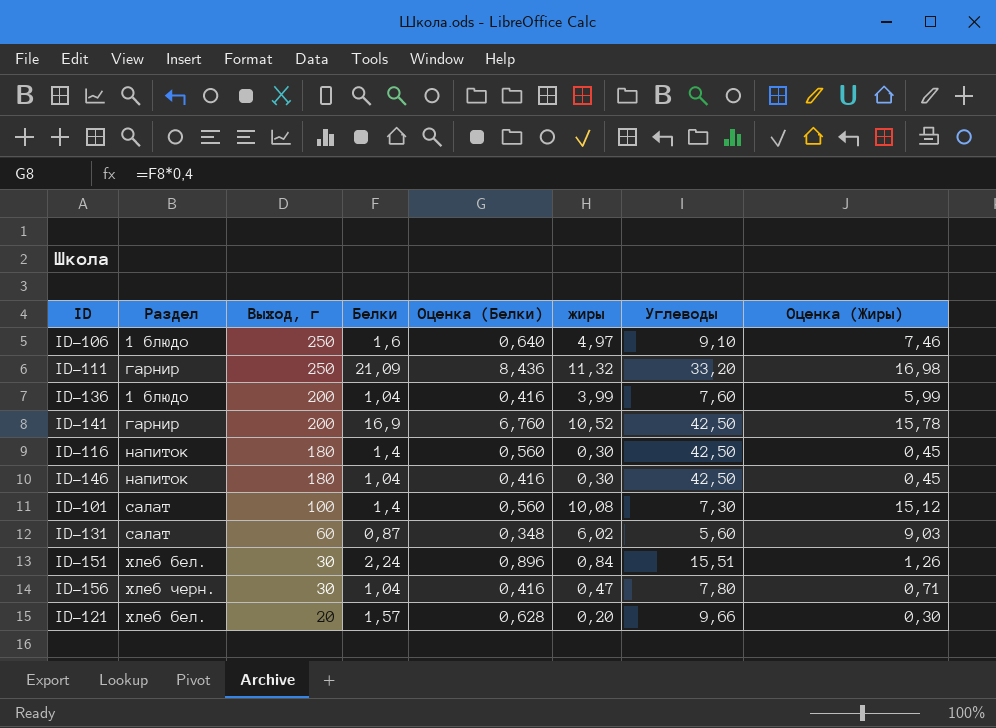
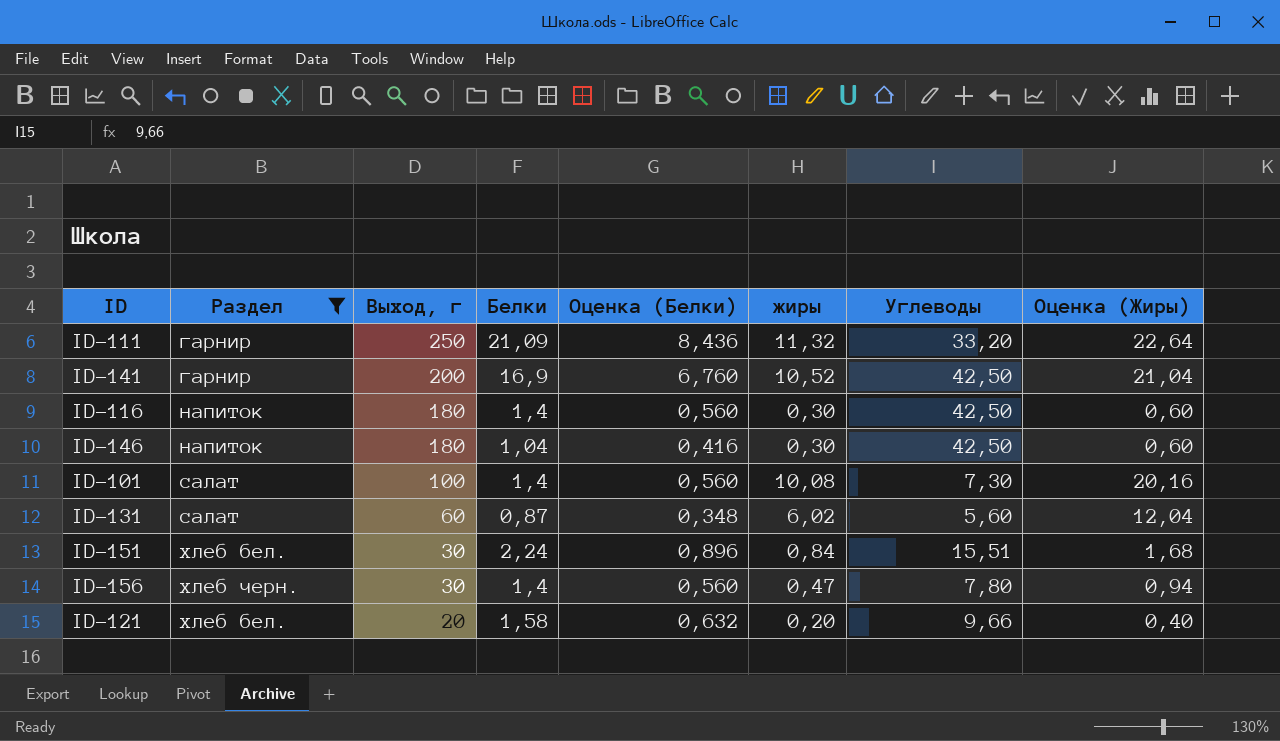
filter: none -> Раздел != 1 блюдо
column Оценка (Жиры) | formula: [жиры] * 1,5 -> [жиры] * 2
ID-156 | Белки: 1,04 -> 1,4
ID-156 | Оценка (Белки): 0,416 -> 0,560
ID-121 | Белки: 1,57 -> 1,58
ID-121 | Оценка (Белки): 0,628 -> 0,632

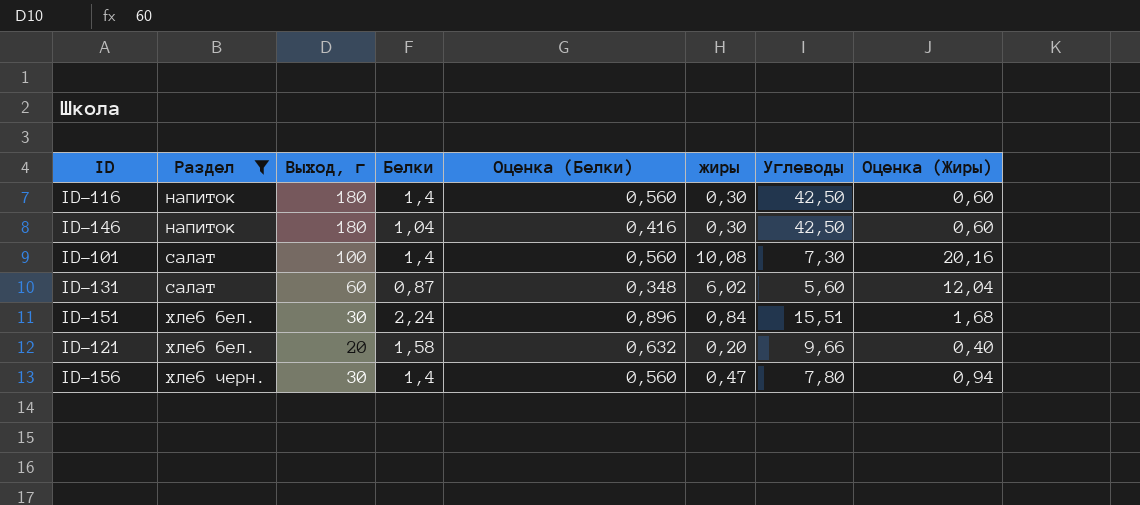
row order: Выход, г descending -> Раздел ascending
row ID-111: гарнир | 250 | 21,09 | 8,436 | 11,32 | 33,20 | 22,64 -> none
row ID-141: гарнир | 200 | 16,9 | 6,760 | 10,52 | 42,50 | 21,04 -> none

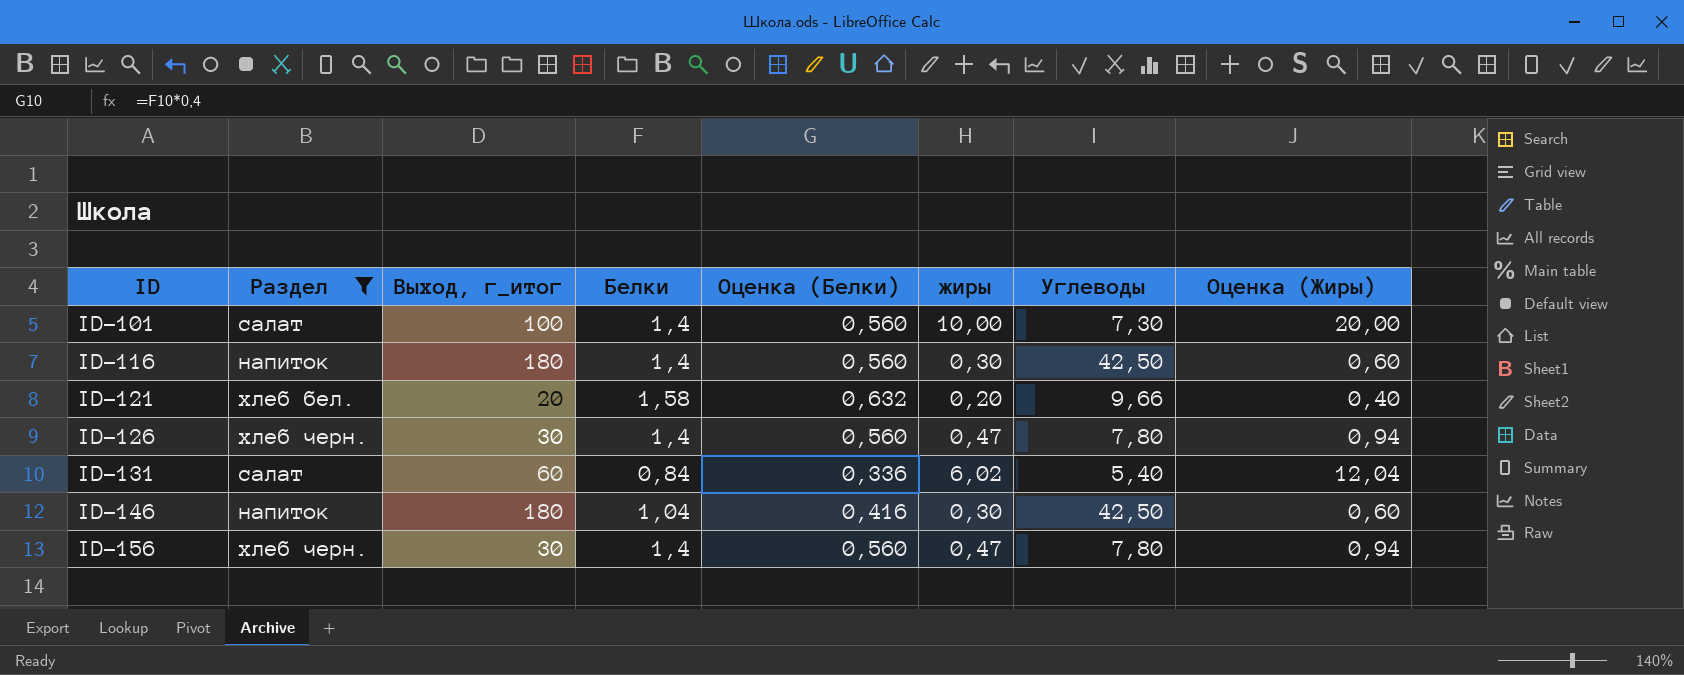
row order: Раздел ascending -> ID ascending
column name: Выход, г -> Выход, г_итог
row ID-151: хлеб бел. | 30 | 2,24 | 0,896 | 0,84 | 15,51 | 1,68 -> none
ID-101 | жиры: 10,08 -> 10,00
ID-101 | Оценка (Жиры): 20,16 -> 20,00
row ID-126: none -> хлеб черн. | 30 | 1,4 | 0,560 | 0,47 | 7,80 | 0,94
ID-131 | Белки: 0,87 -> 0,84
ID-131 | Оценка (Белки): 0,348 -> 0,336
ID-131 | Углеводы: 5,60 -> 5,40

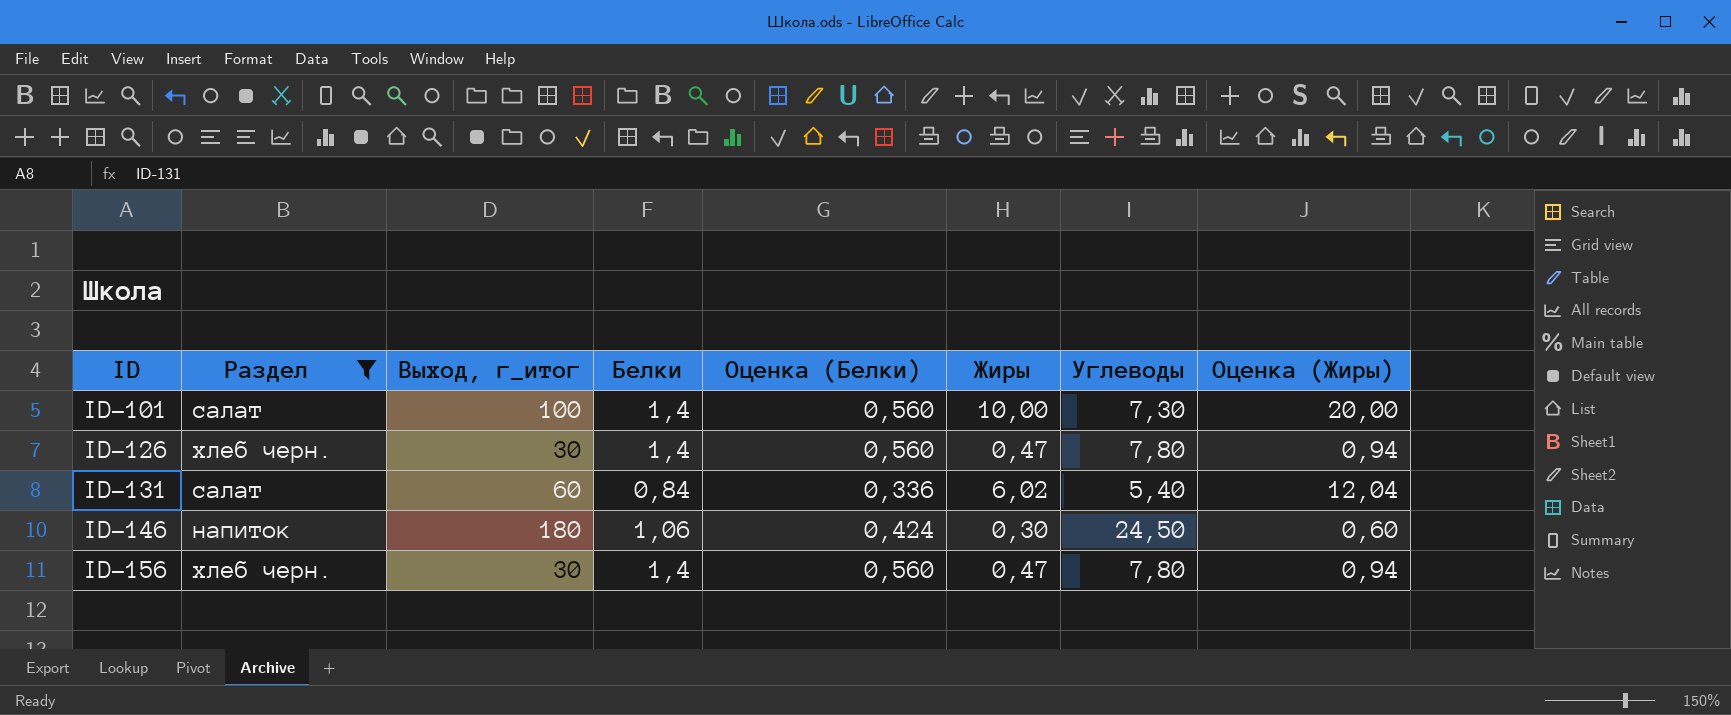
column name: жиры -> Жиры
row ID-116: напиток | 180 | 1,4 | 0,560 | 0,30 | 42,50 | 0,60 -> none
row ID-121: хлеб бел. | 20 | 1,58 | 0,632 | 0,20 | 9,66 | 0,40 -> none
ID-146 | Белки: 1,04 -> 1,06
ID-146 | Оценка (Белки): 0,416 -> 0,424
ID-146 | Углеводы: 42,50 -> 24,50

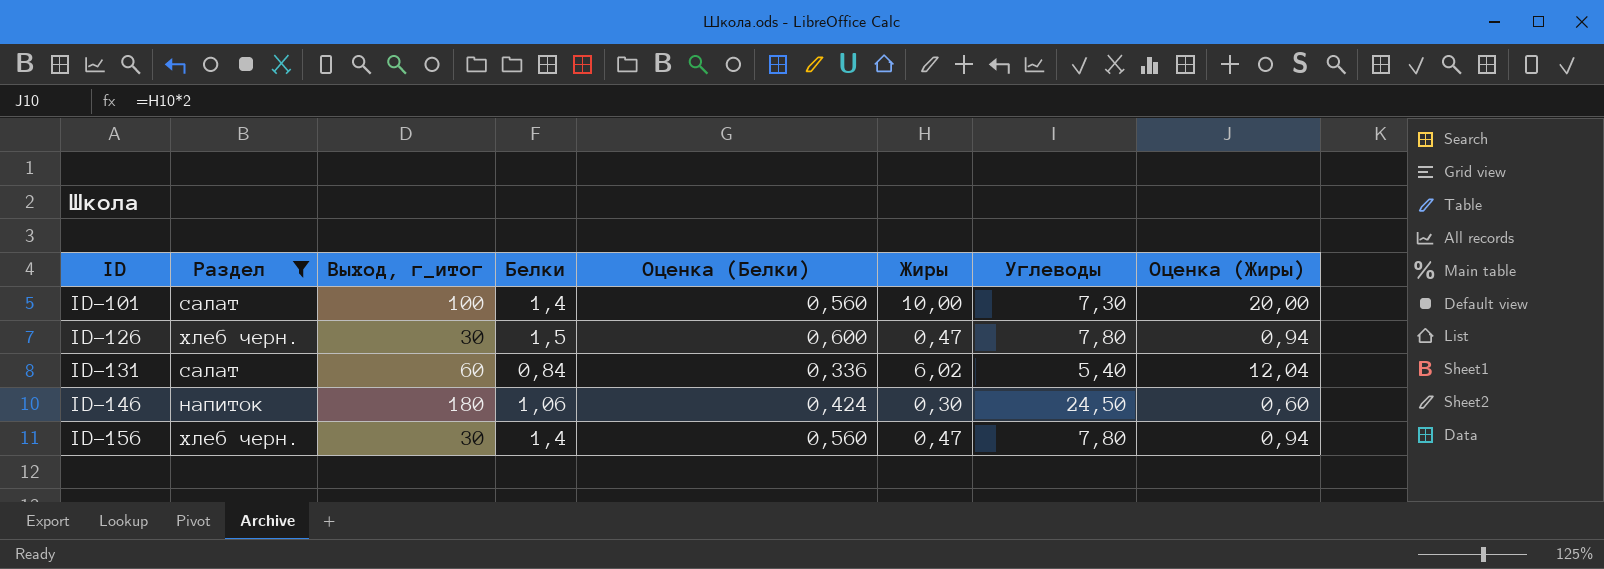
ID-126 | Белки: 1,4 -> 1,5
ID-126 | Оценка (Белки): 0,560 -> 0,600

